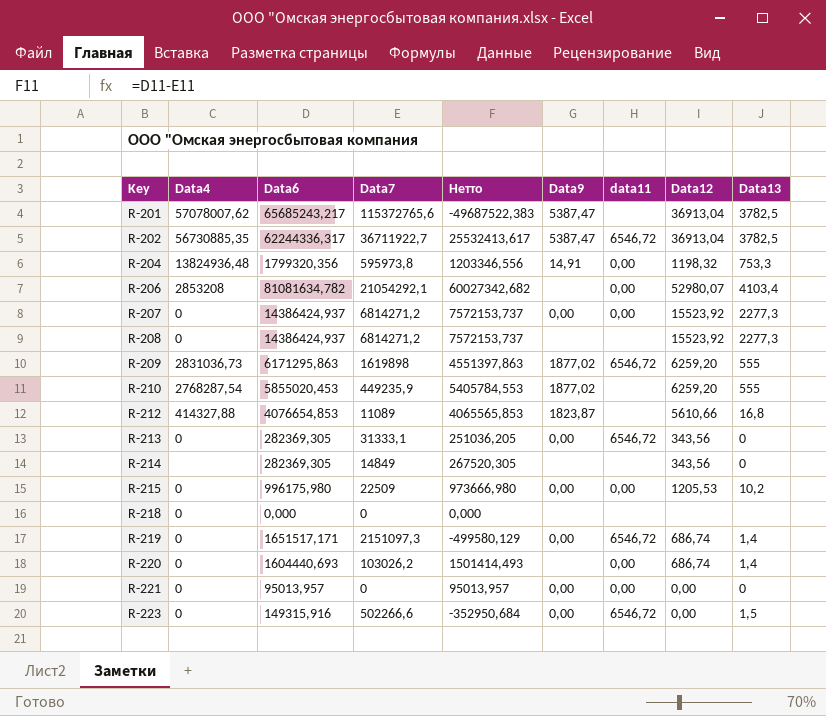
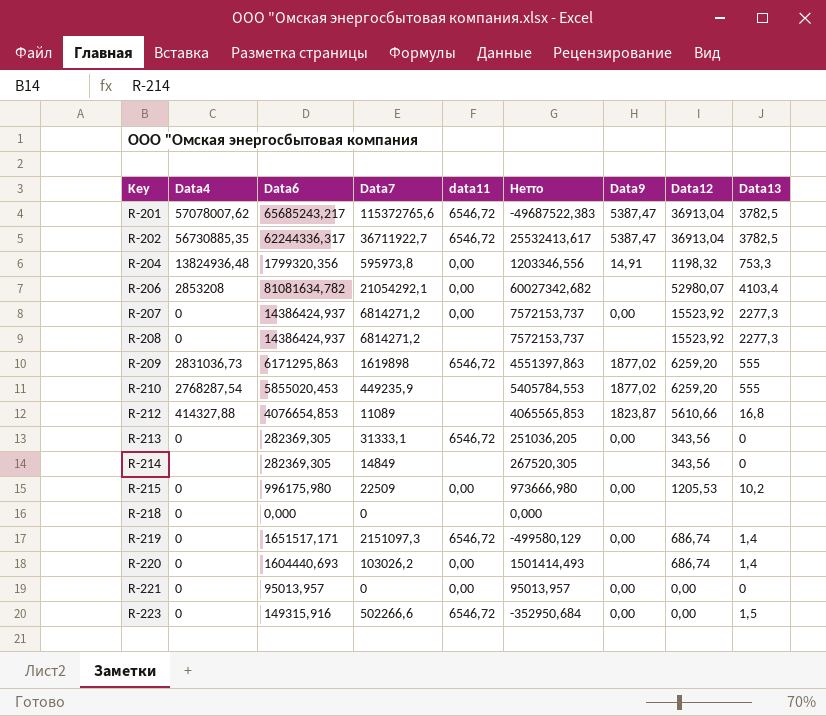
column data11 | position: 7 -> 5
R-201 | data11: none -> 6546,72

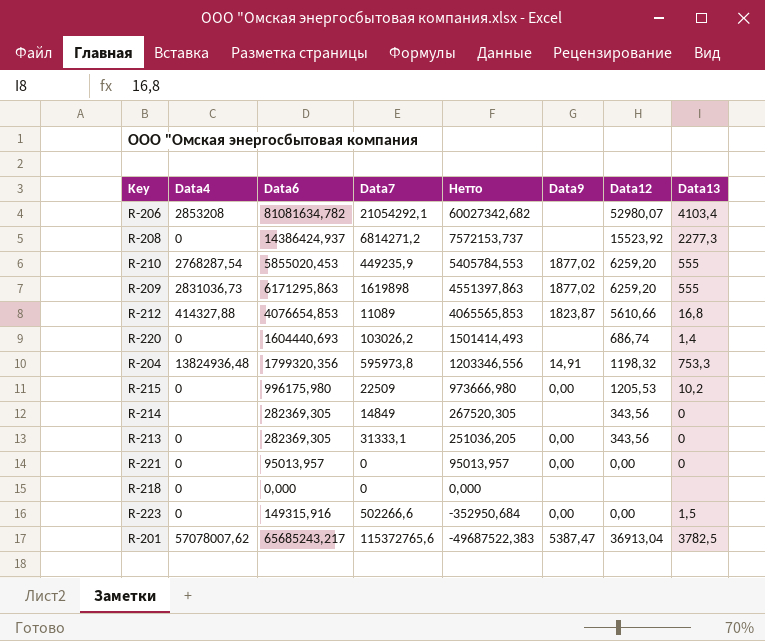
row order: Key ascending -> Нетто descending
column data11 | position: 5 -> none
row R-202: 56730885,35 | 62244336,317 | 36711922,7 | 6546,72 | 25532413,617 | 5387,47 | 36913,04 | 3782,5 -> none
row R-207: 0 | 14386424,937 | 6814271,2 | 0,00 | 7572153,737 | 0,00 | 15523,92 | 2277,3 -> none
row R-219: 0 | 1651517,171 | 2151097,3 | 6546,72 | -499580,129 | 0,00 | 686,74 | 1,4 -> none

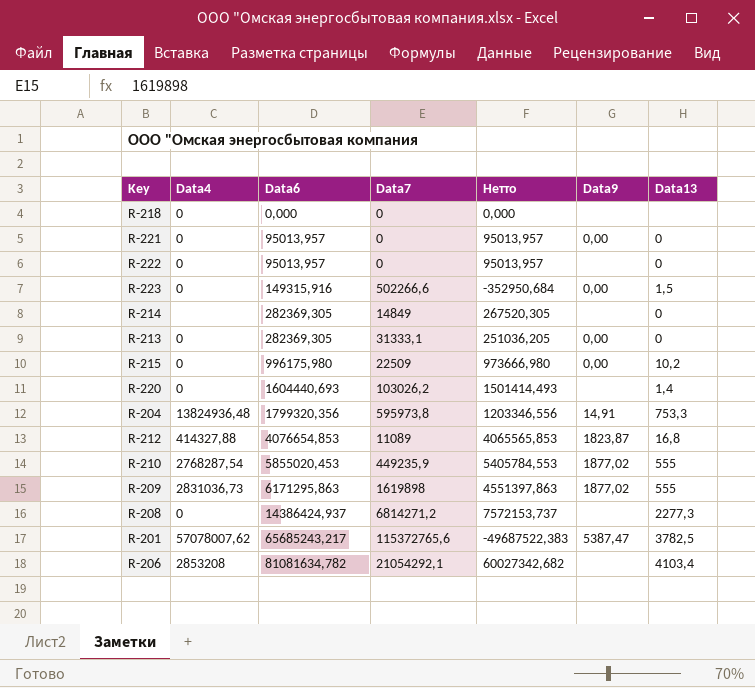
row order: Нетто descending -> Data6 ascending
column Data12 | position: 7 -> none
row R-222: none -> 0 | 95013,957 | 0 | 95013,957 | none | 0

